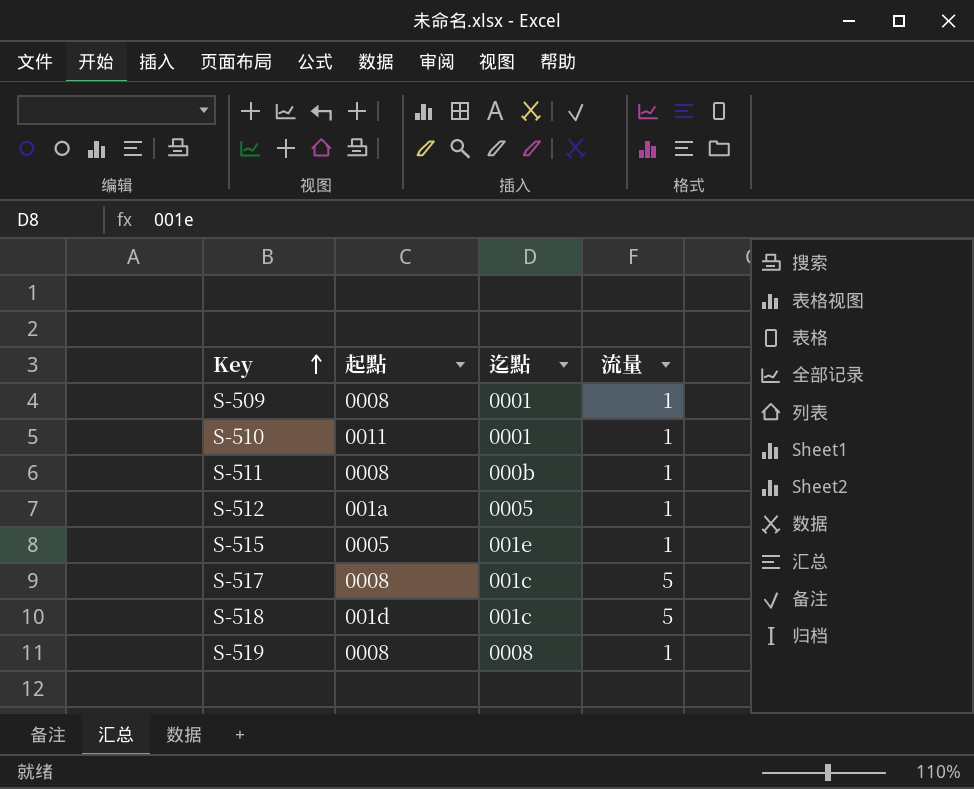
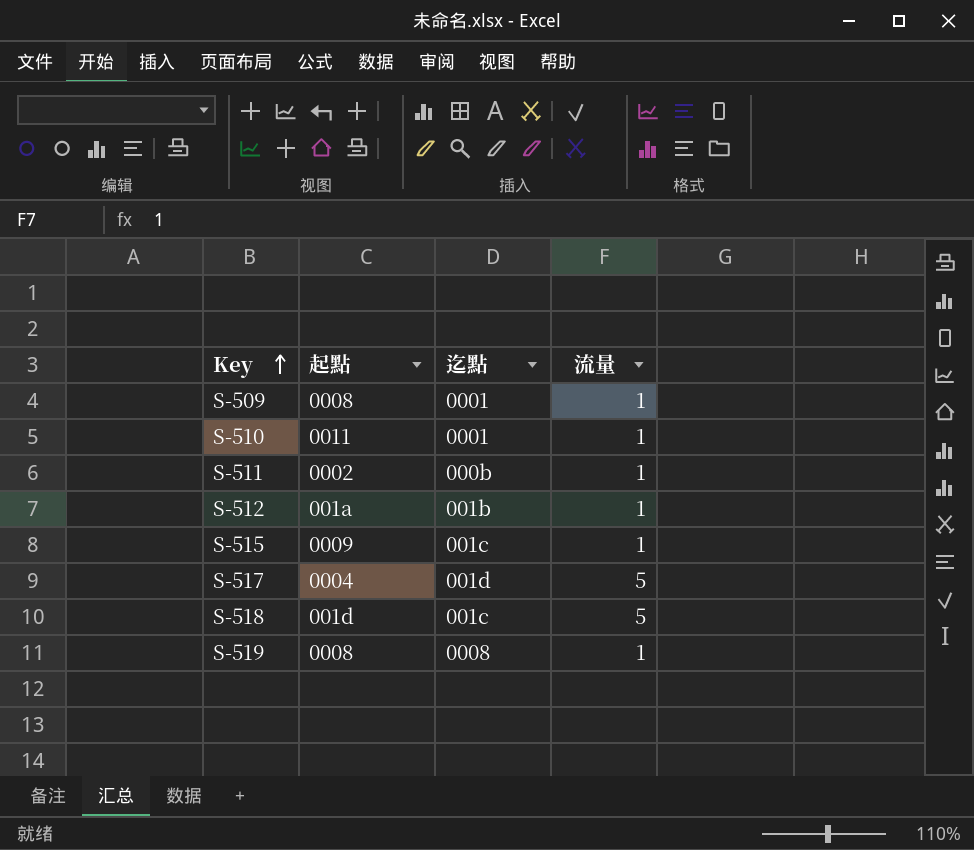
S-511 | 起點: 0008 -> 0002
S-512 | 迄點: 0005 -> 001b
S-515 | 起點: 0005 -> 0009
S-515 | 迄點: 001e -> 001c
S-517 | 起點: 0008 -> 0004
S-517 | 迄點: 001c -> 001d

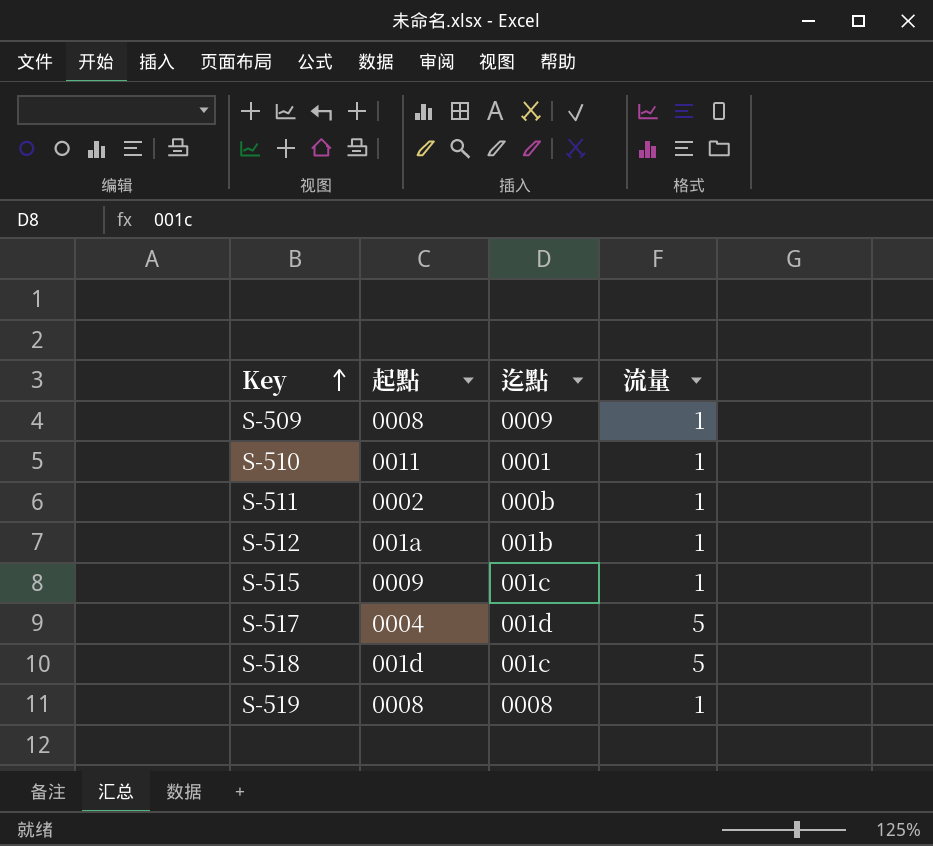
S-509 | 迄點: 0001 -> 0009

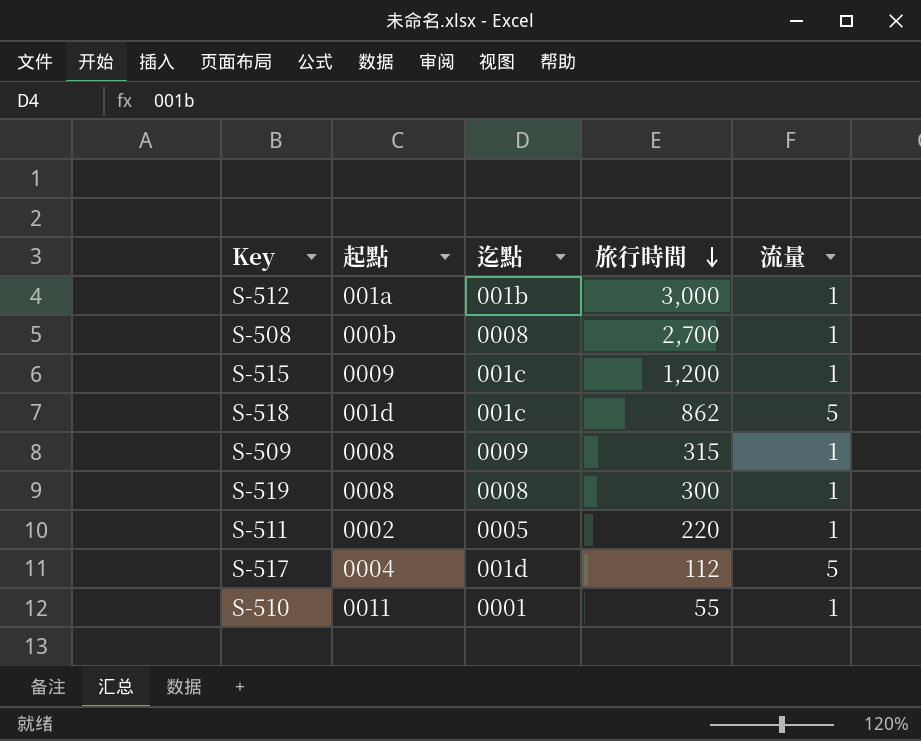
row order: Key ascending -> 旅行時間 descending
column 旅行時間 | position: none -> 4
row S-508: none -> 000b | 0008 | 2,700 | 1
S-511 | 迄點: 000b -> 0005

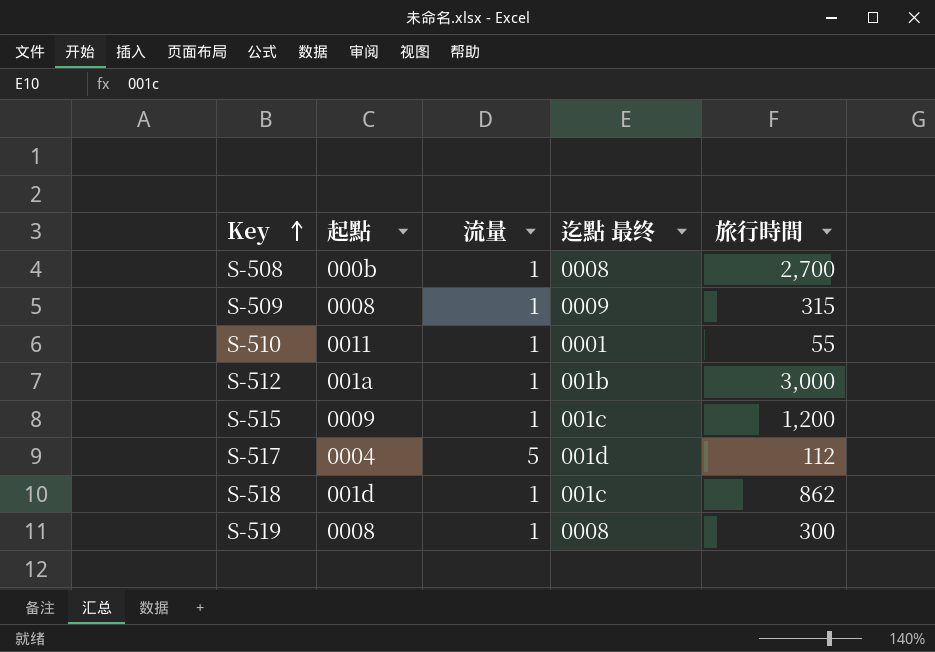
row order: 旅行時間 descending -> Key ascending
column 流量 | position: 5 -> 3
column name: 迄點 -> 迄點 最终
row S-511: 0002 | 0005 | 220 | 1 -> none
S-518 | 流量: 5 -> 1

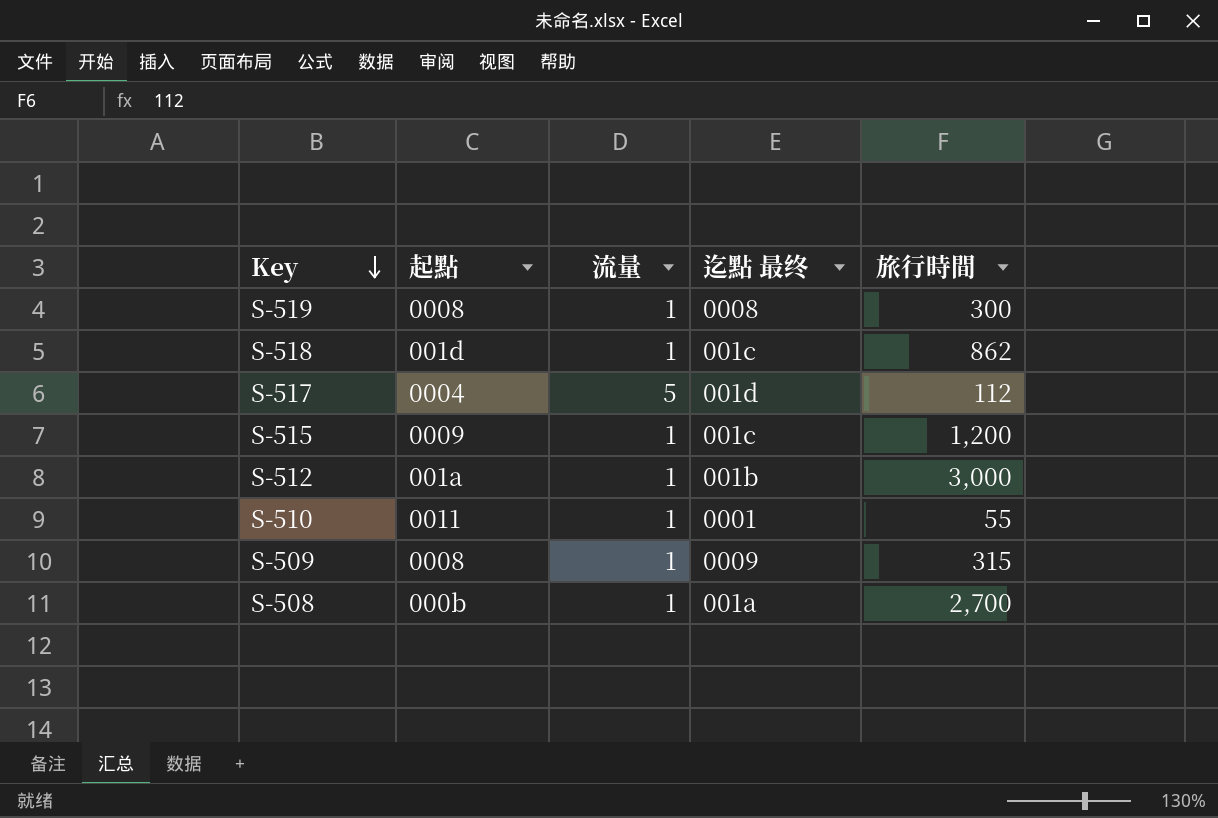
row order: Key ascending -> Key descending
S-508 | 迄點 最终: 0008 -> 001a

